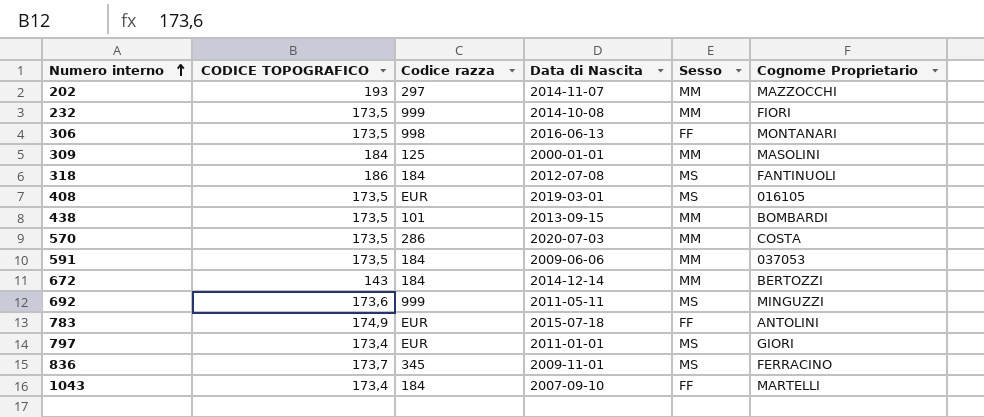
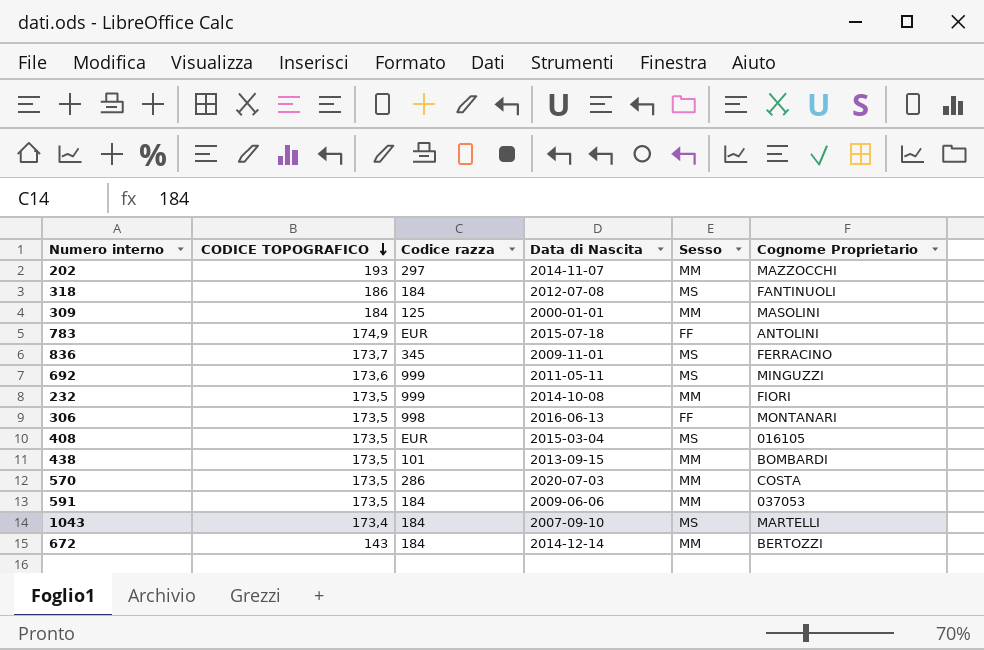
row order: Numero interno ascending -> CODICE TOPOGRAFICO descending
row 797: 173,4 | EUR | 2011-01-01 | MS | GIORI -> none
408 | Data di Nascita: 2019-03-01 -> 2015-03-04
1043 | Sesso: FF -> MS

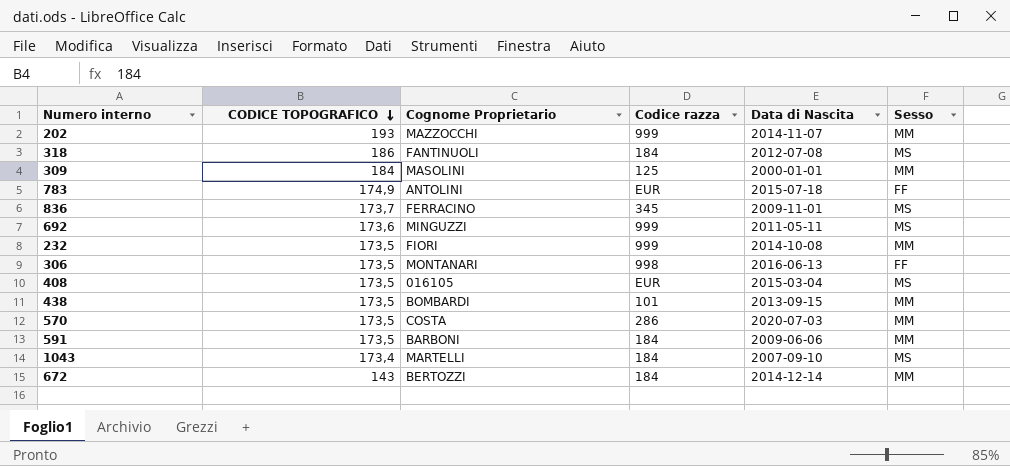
column Cognome Proprietario | position: 6 -> 3
202 | Codice razza: 297 -> 999
591 | Cognome Proprietario: 037053 -> BARBONI

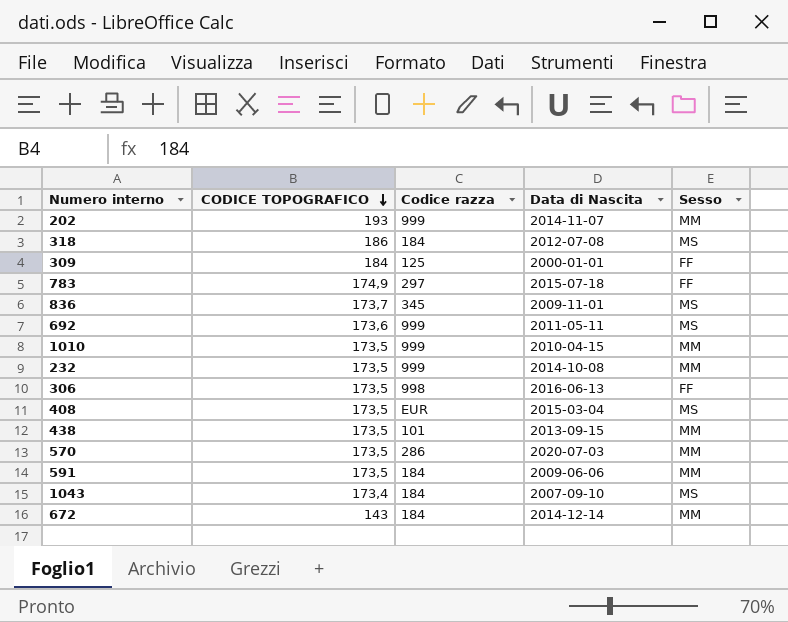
column Cognome Proprietario | position: 3 -> none
309 | Sesso: MM -> FF
783 | Codice razza: EUR -> 297
row 1010: none -> 173,5 | 999 | 2010-04-15 | MM

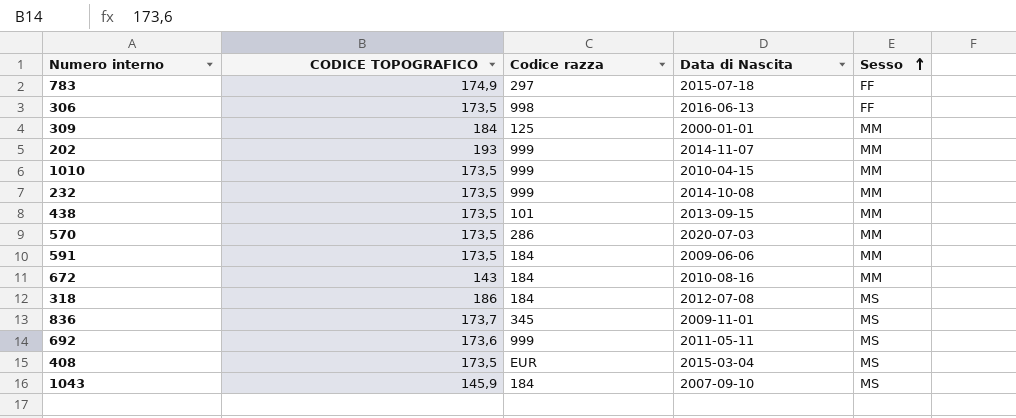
row order: CODICE TOPOGRAFICO descending -> Sesso ascending
309 | Sesso: FF -> MM
672 | Data di Nascita: 2014-12-14 -> 2010-08-16
1043 | CODICE TOPOGRAFICO: 173,4 -> 145,9

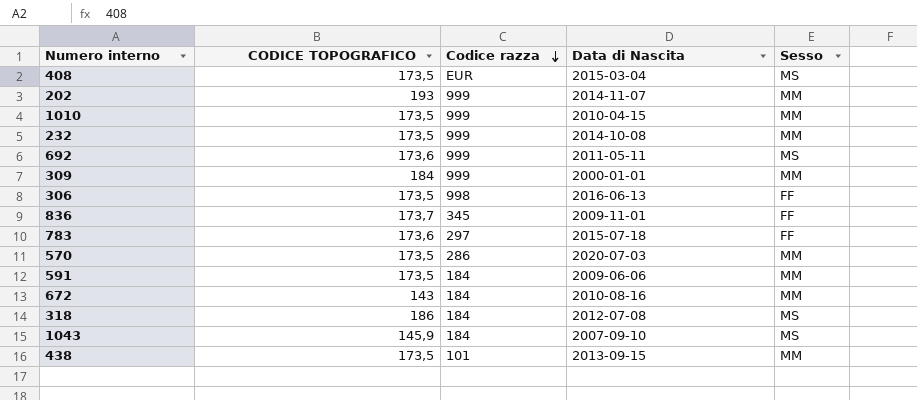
row order: Sesso ascending -> Codice razza descending
309 | Codice razza: 125 -> 999
836 | Sesso: MS -> FF
783 | CODICE TOPOGRAFICO: 174,9 -> 173,6

